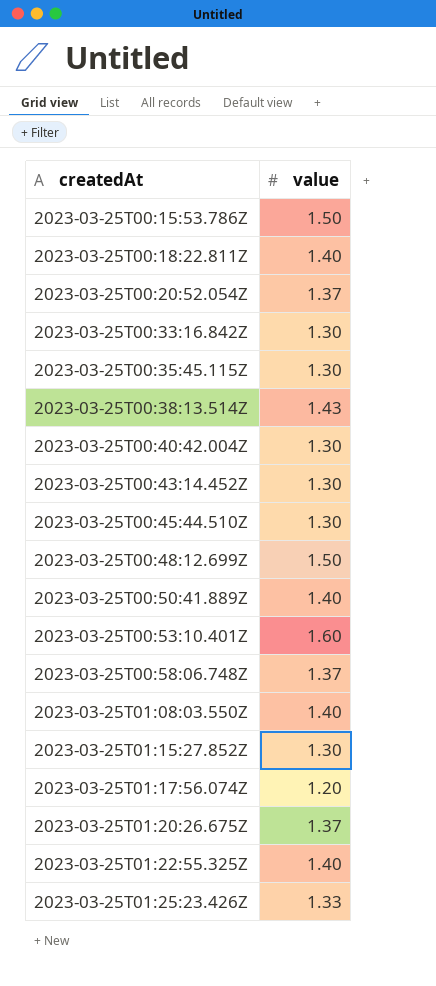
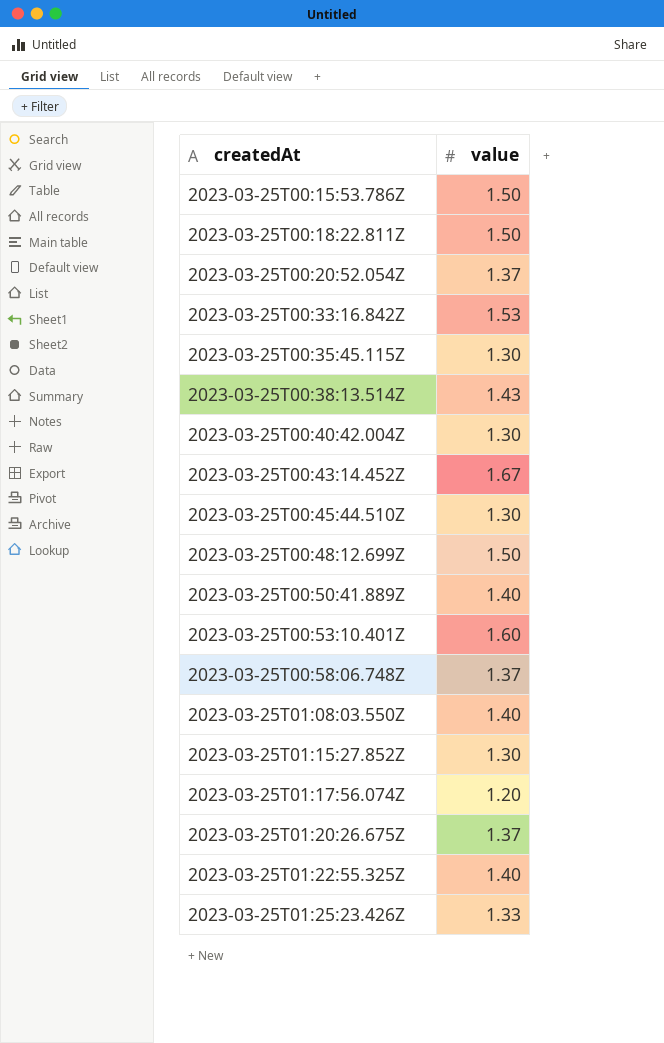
2023-03-25T00:18:22.811Z | value: 1.40 -> 1.50
2023-03-25T00:33:16.842Z | value: 1.30 -> 1.53
2023-03-25T00:43:14.452Z | value: 1.30 -> 1.67

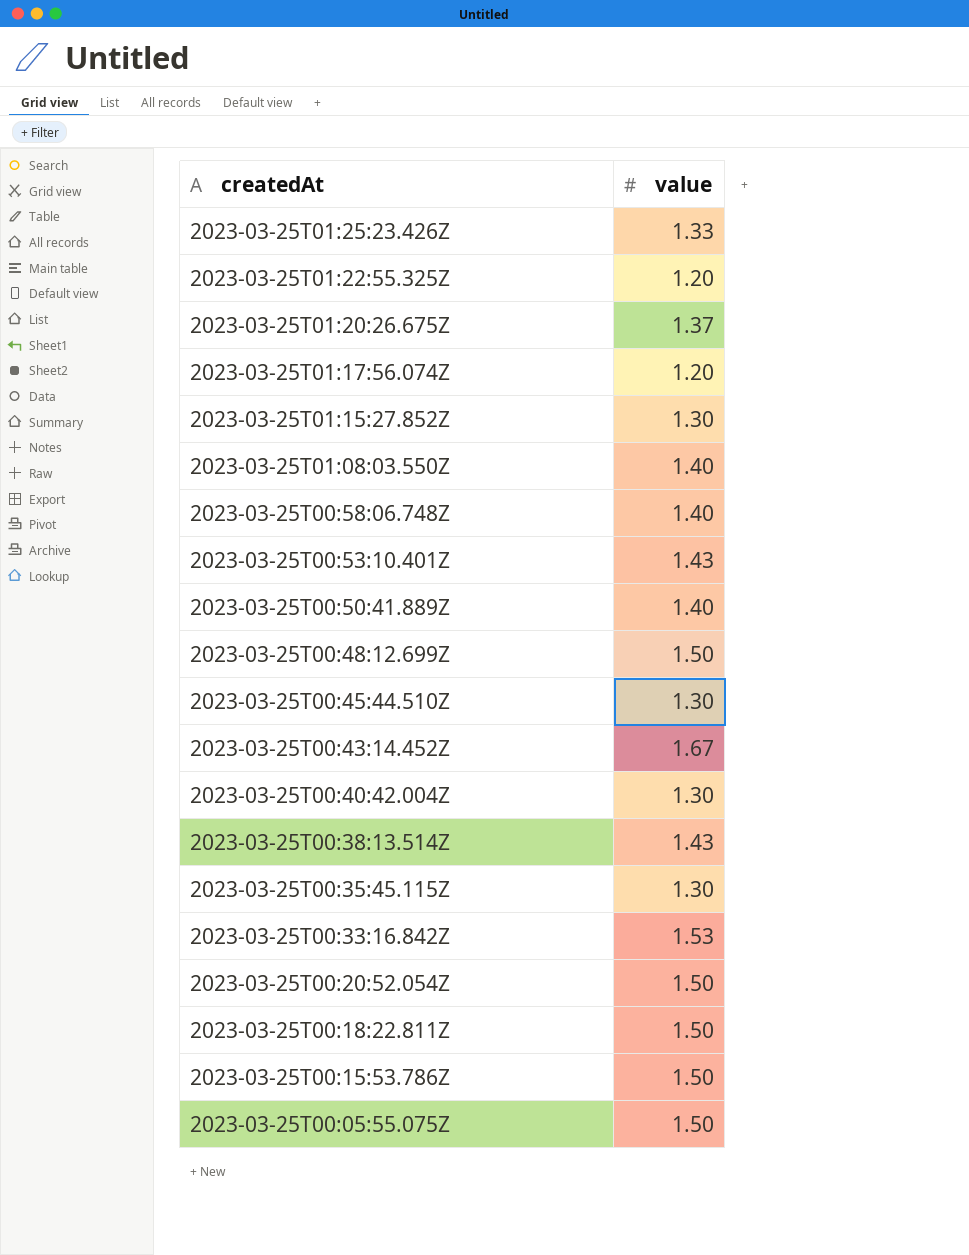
row order: createdAt ascending -> createdAt descending
2023-03-25T01:22:55.325Z | value: 1.40 -> 1.20
2023-03-25T00:58:06.748Z | value: 1.37 -> 1.40
2023-03-25T00:53:10.401Z | value: 1.60 -> 1.43
2023-03-25T00:20:52.054Z | value: 1.37 -> 1.50
row 2023-03-25T00:05:55.075Z: none -> 1.50

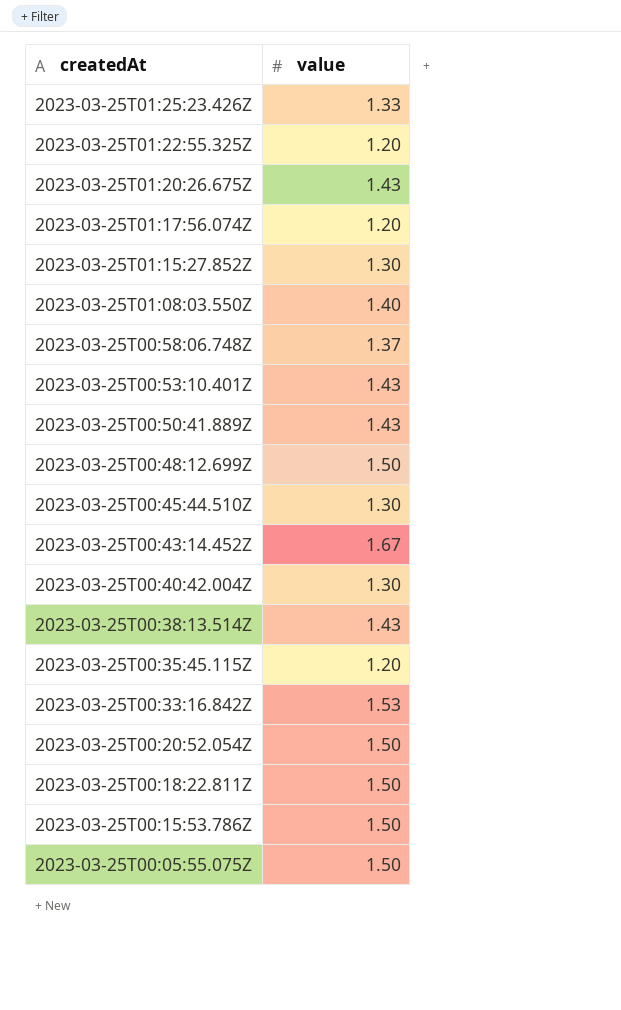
2023-03-25T01:20:26.675Z | value: 1.37 -> 1.43
2023-03-25T00:58:06.748Z | value: 1.40 -> 1.37
2023-03-25T00:50:41.889Z | value: 1.40 -> 1.43
2023-03-25T00:35:45.115Z | value: 1.30 -> 1.20

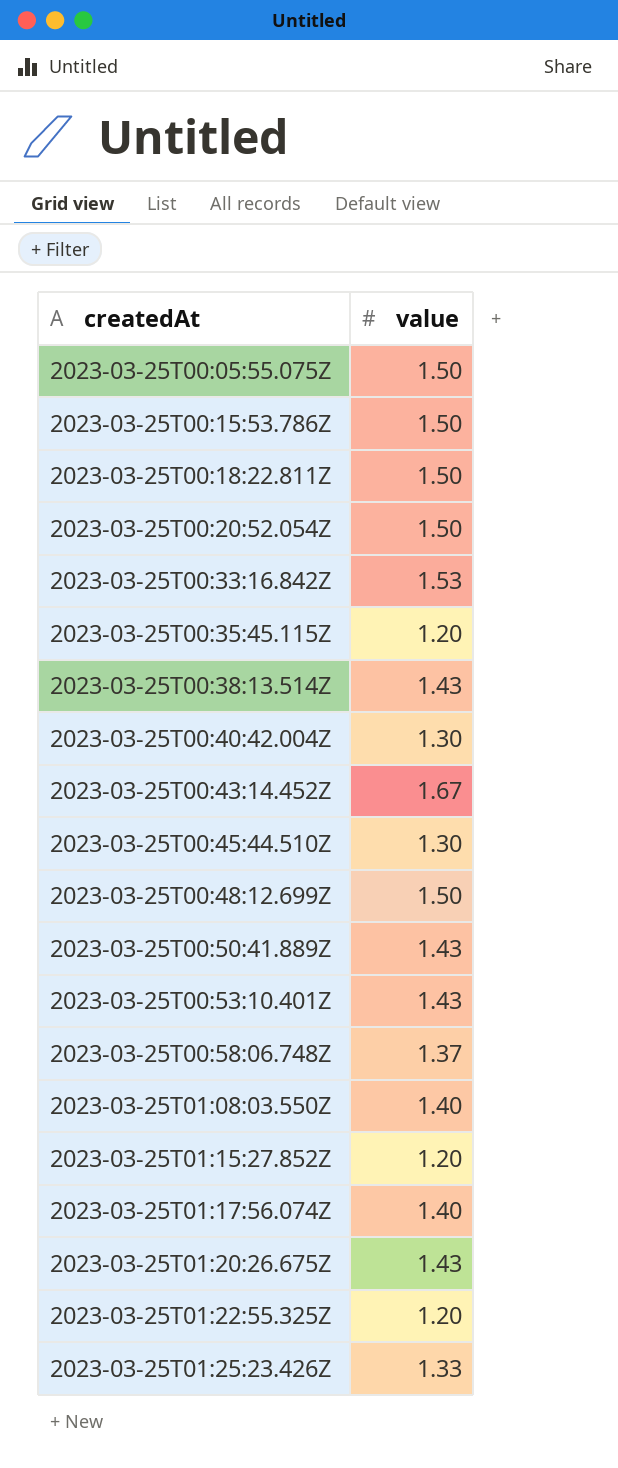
row order: createdAt descending -> createdAt ascending
2023-03-25T01:15:27.852Z | value: 1.30 -> 1.20
2023-03-25T01:17:56.074Z | value: 1.20 -> 1.40

